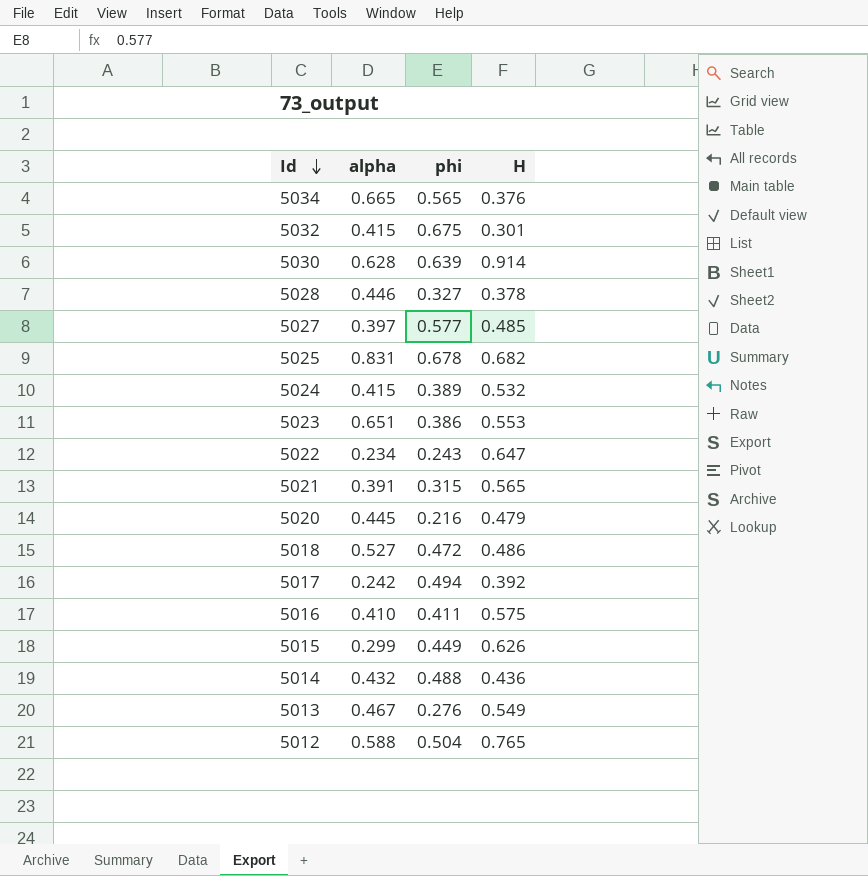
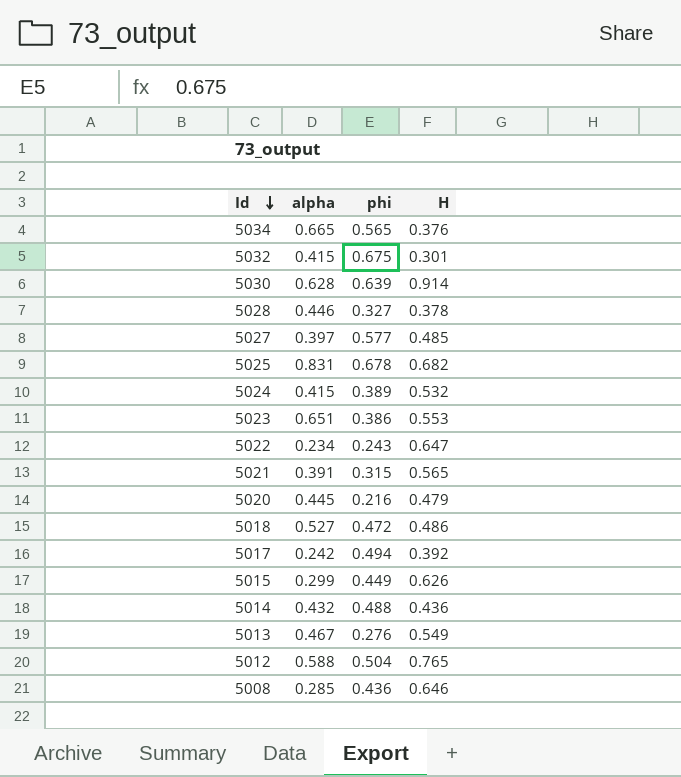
row 5016: 0.410 | 0.411 | 0.575 -> none
row 5008: none -> 0.285 | 0.436 | 0.646

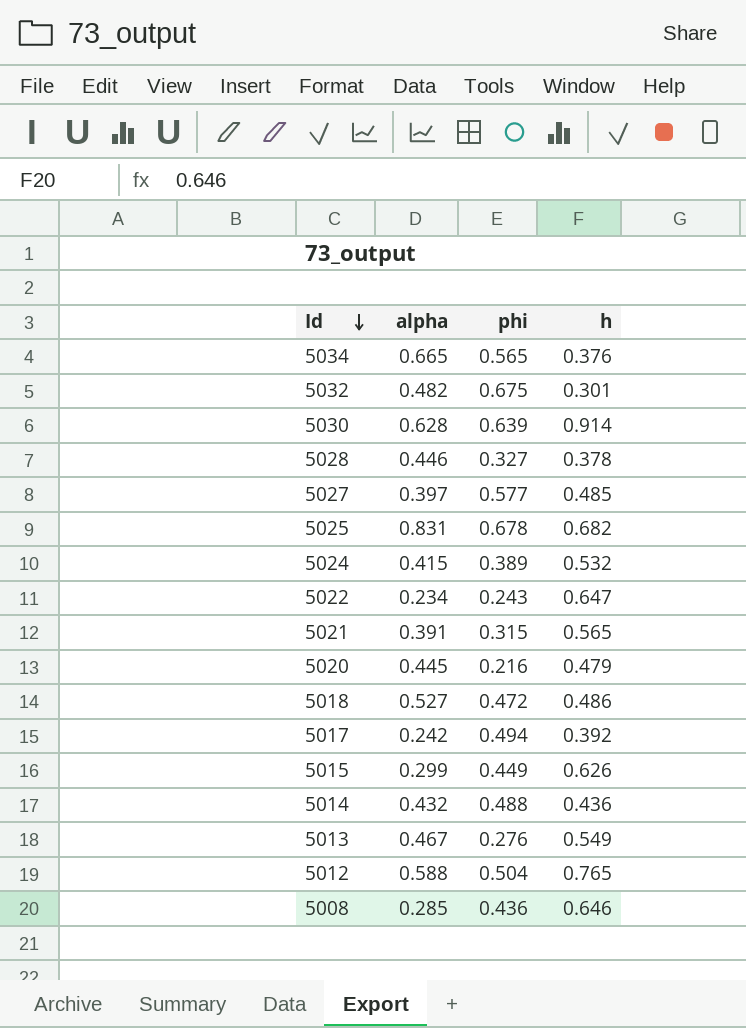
column name: H -> h
row 5023: 0.651 | 0.386 | 0.553 -> none
5032 | alpha: 0.415 -> 0.482

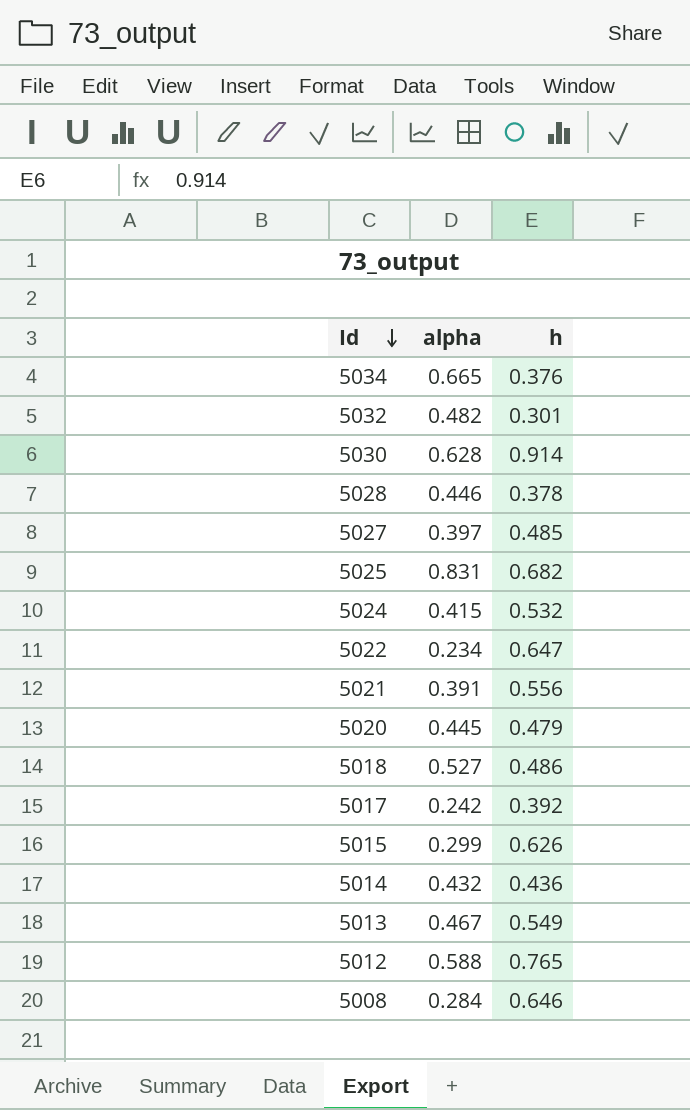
column phi | position: 3 -> none
5021 | h: 0.565 -> 0.556
5008 | alpha: 0.285 -> 0.284

